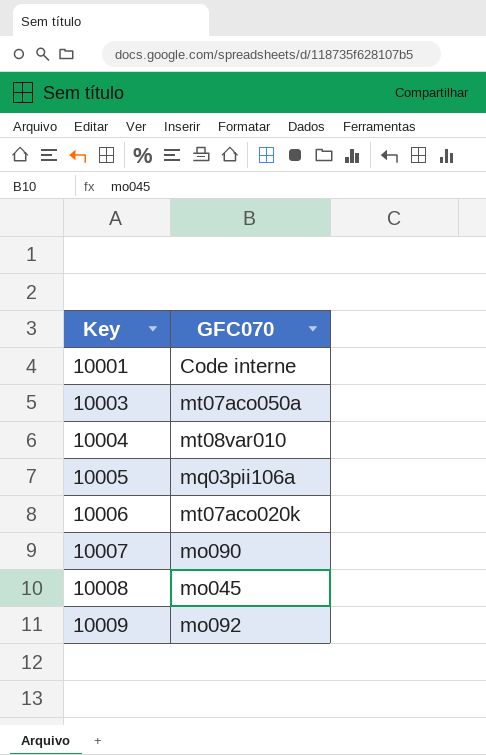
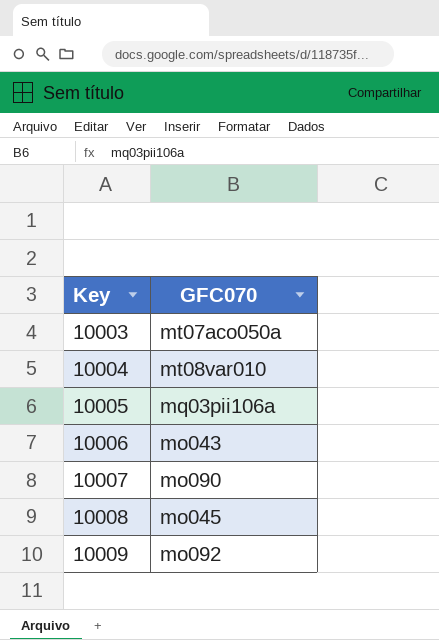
row 10001: Code interne -> none
10006 | GFC070: mt07aco020k -> mo043

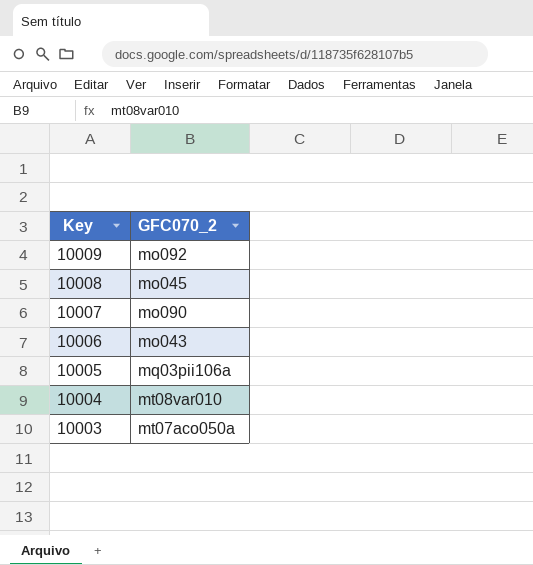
row order: Key ascending -> Key descending
column name: GFC070 -> GFC070_2

